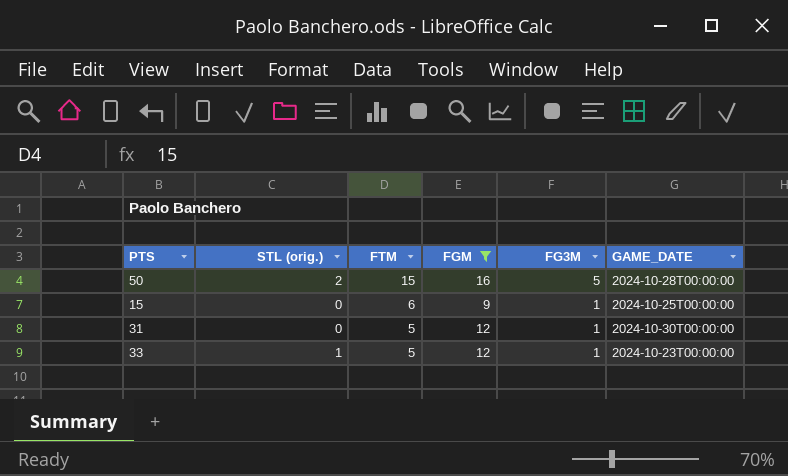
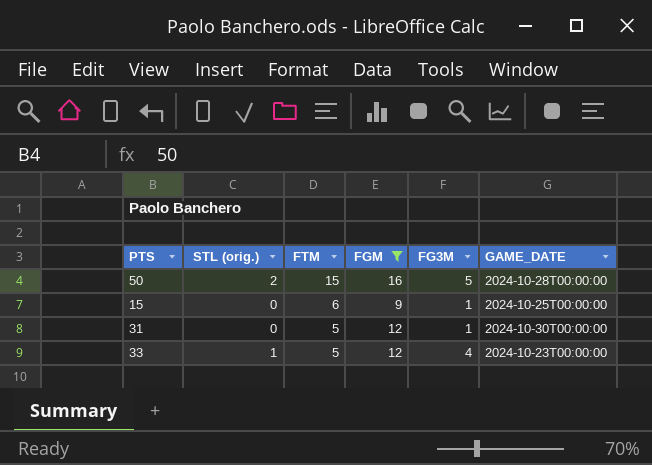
33 | FG3M: 1 -> 4

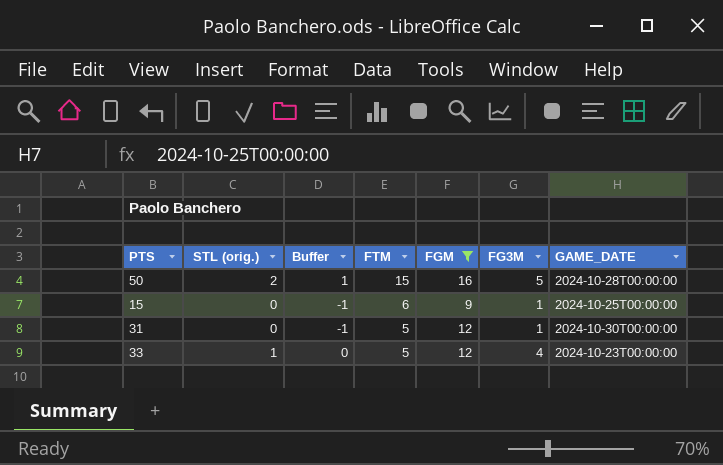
column Buffer | formula: none -> [STL (orig.)] - 1

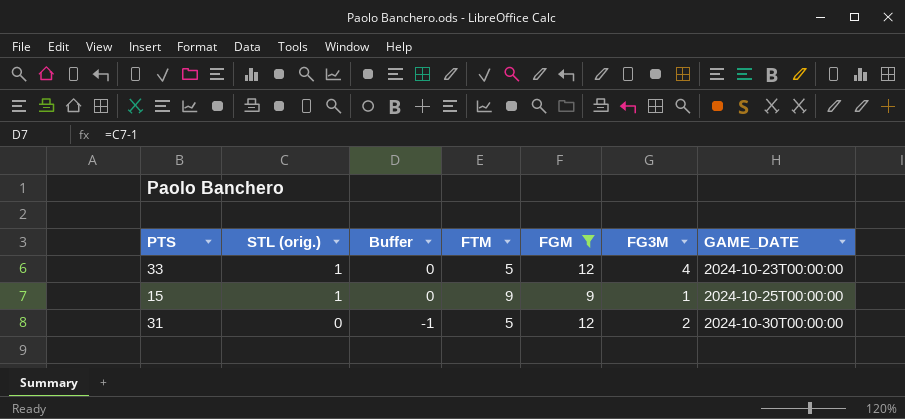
row order: FTM descending -> STL (orig.) descending
row 50: 2 | 1 | 15 | 16 | 5 | 2024-10-28T00:00:00 -> none
15 | STL (orig.): 0 -> 1
15 | Buffer: -1 -> 0
15 | FTM: 6 -> 9
31 | FG3M: 1 -> 2

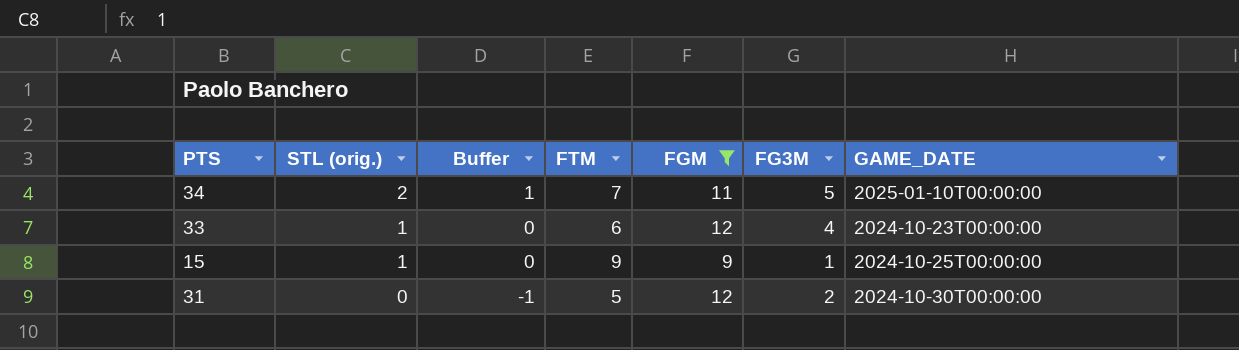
row 34: none -> 2 | 1 | 7 | 11 | 5 | 2025-01-10T00:00:00
33 | FTM: 5 -> 6

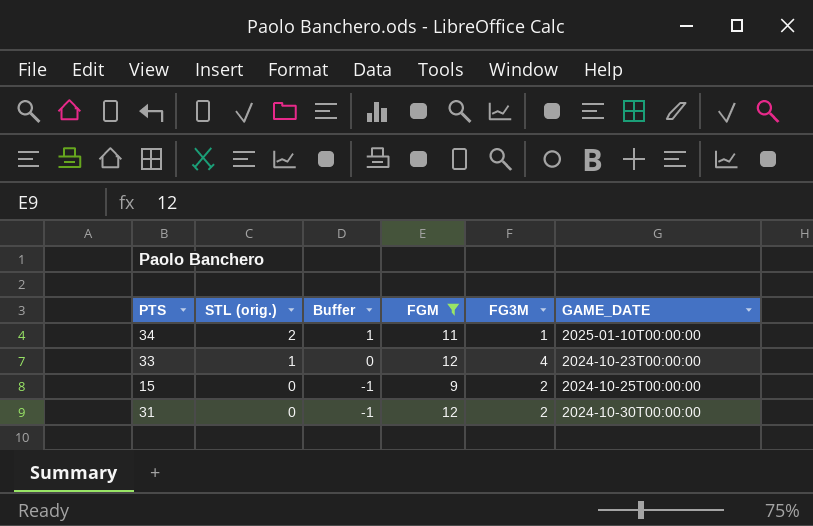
column FTM | position: 4 -> none
34 | FG3M: 5 -> 1
15 | STL (orig.): 1 -> 0
15 | Buffer: 0 -> -1
15 | FG3M: 1 -> 2

